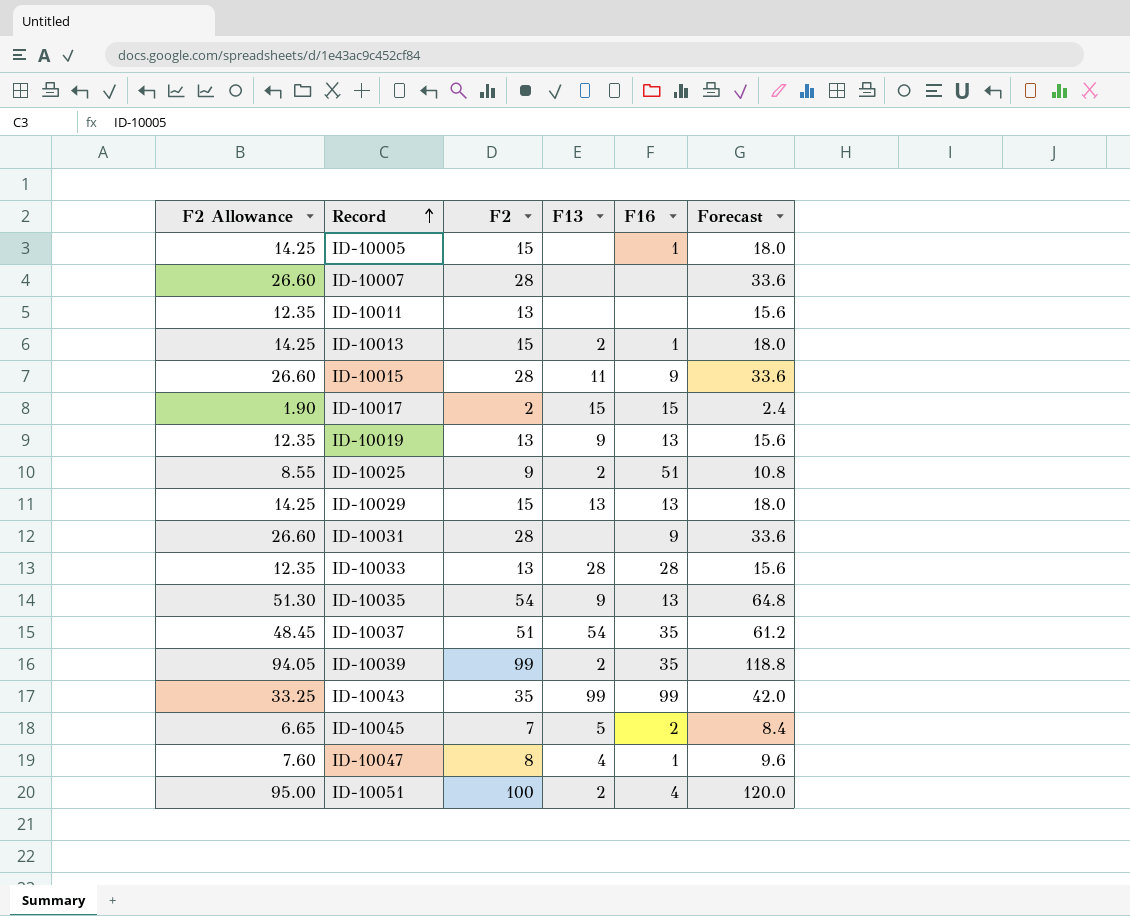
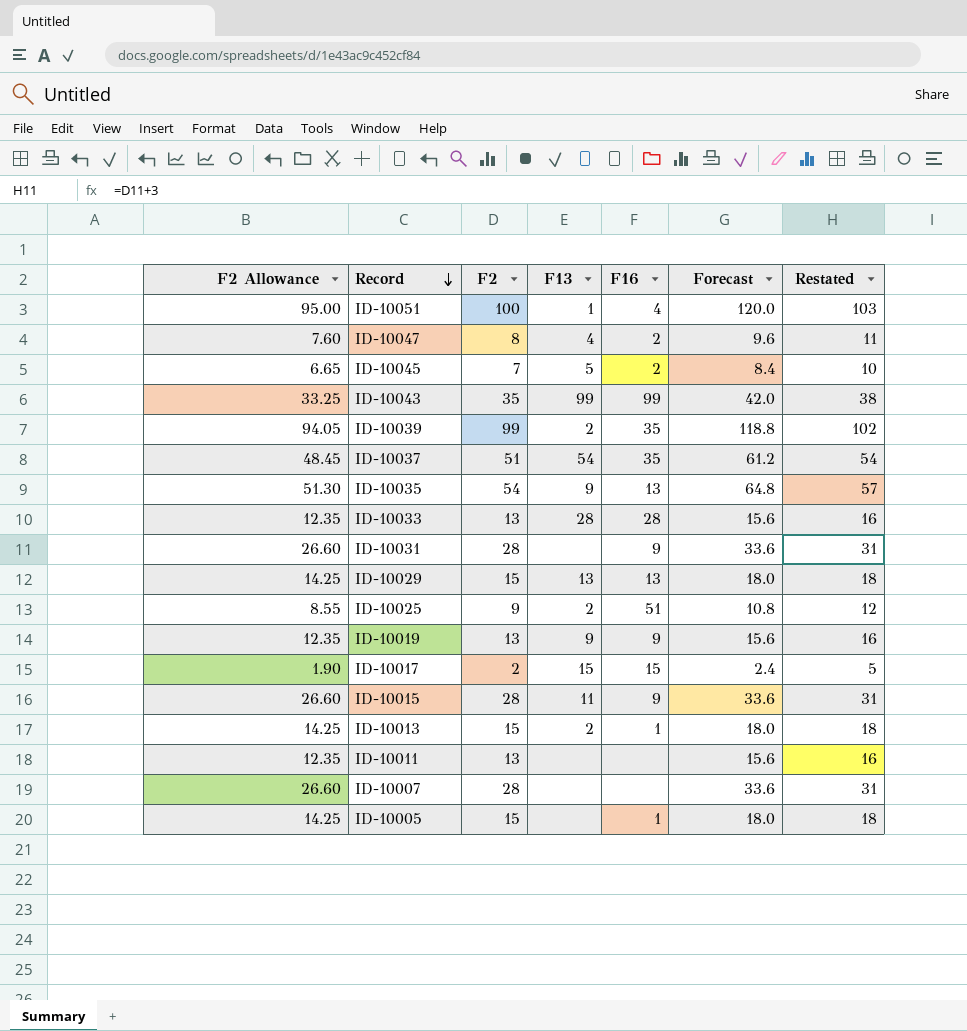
row order: Record ascending -> Record descending
column Restated | formula: none -> [F2] + 3
ID-10051 | F13: 2 -> 1
ID-10047 | F16: 1 -> 2
ID-10019 | F16: 13 -> 9

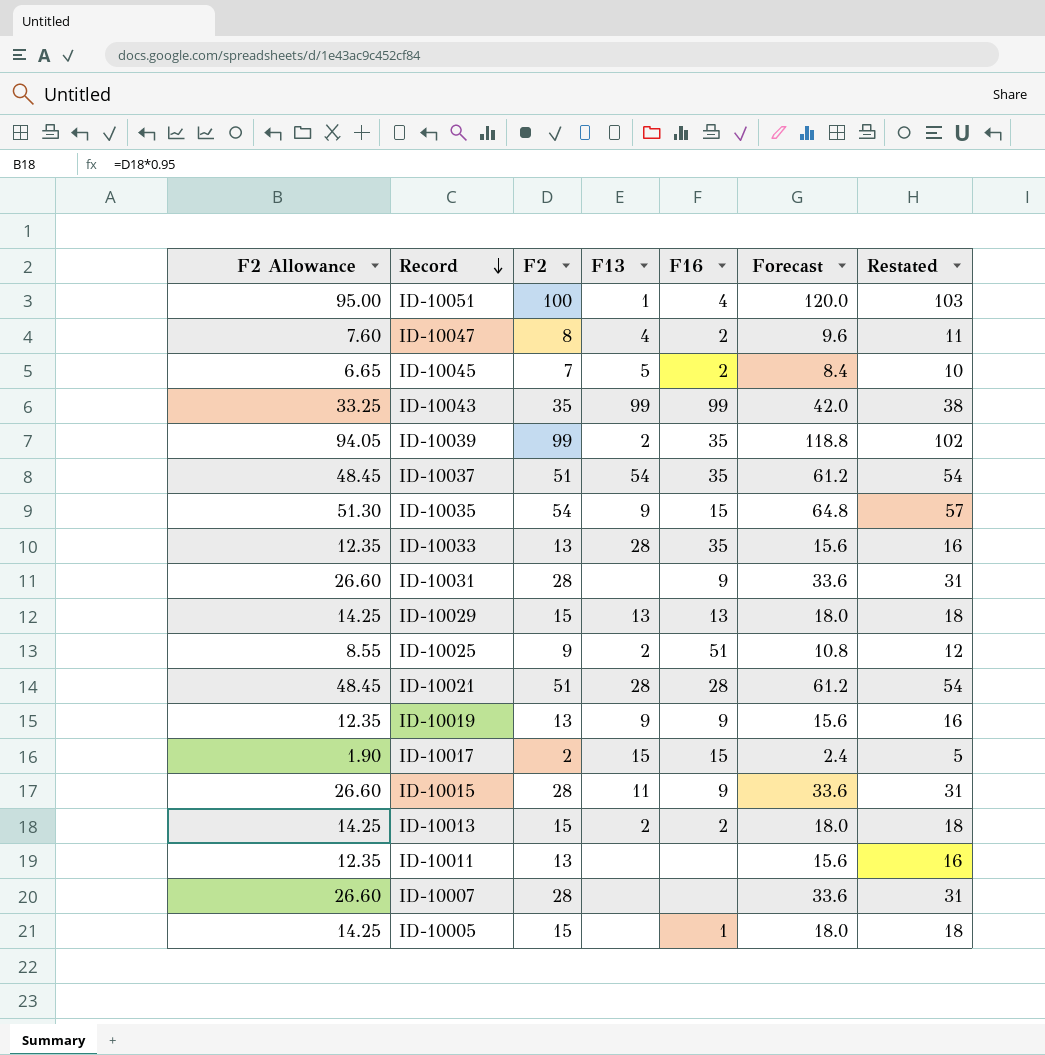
ID-10035 | F16: 13 -> 15
ID-10033 | F16: 28 -> 35
row ID-10021: none -> 48.45 | 51 | 28 | 28 | 61.2 | 54
ID-10013 | F16: 1 -> 2

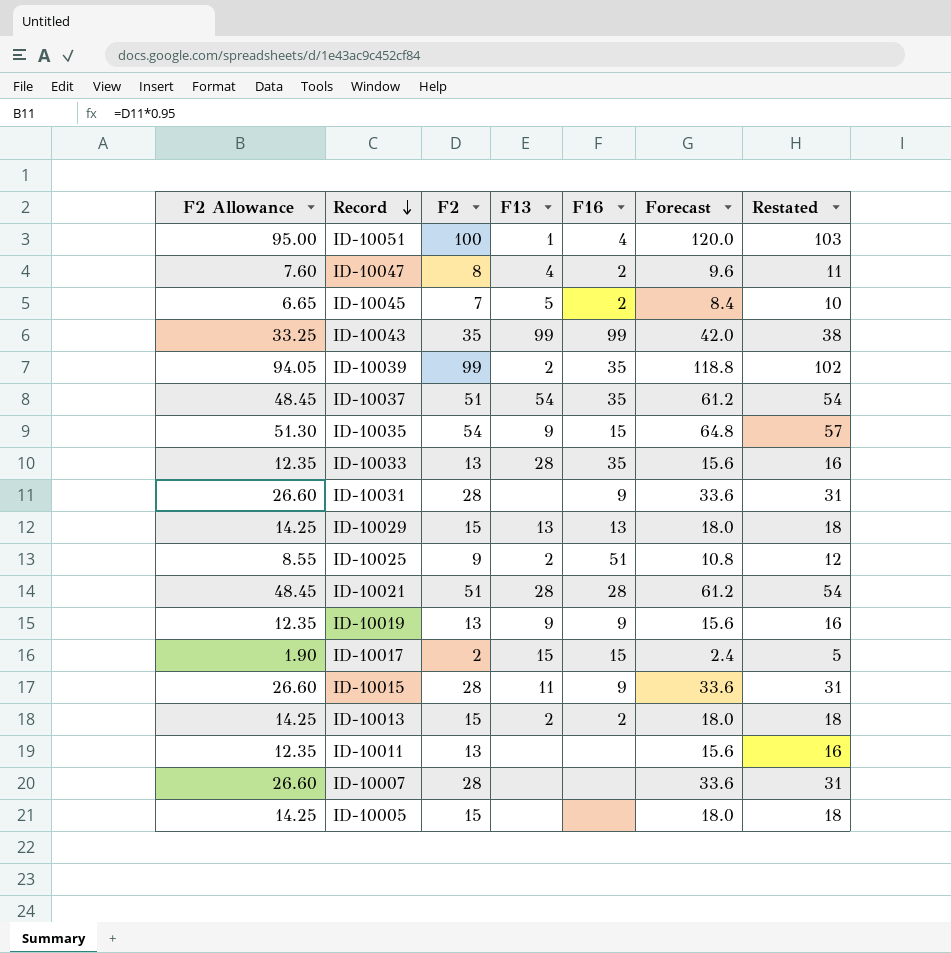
ID-10005 | F16: 1 -> none

